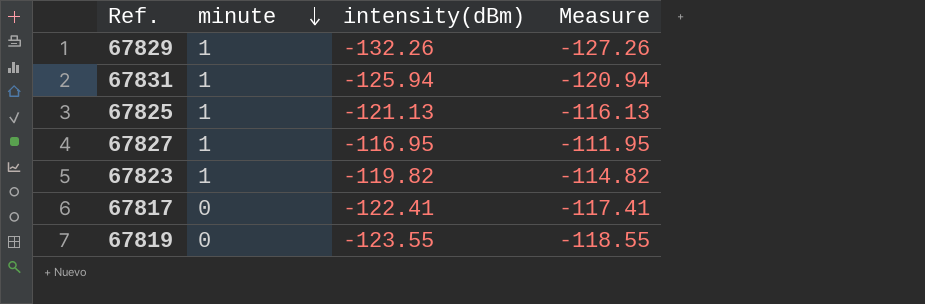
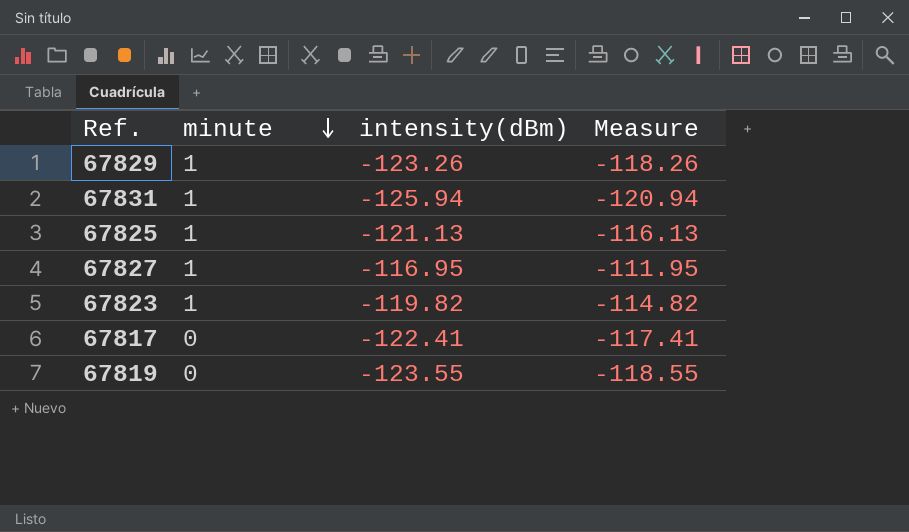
67829 | intensity(dBm): -132.26 -> -123.26
67829 | Measure: -127.26 -> -118.26

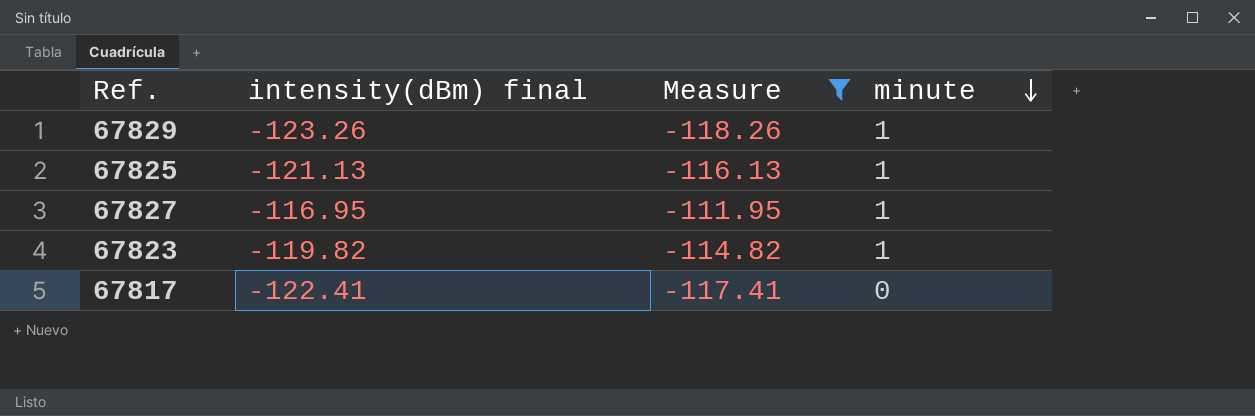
filter: none -> Measure >= -118.26
column name: intensity(dBm) -> intensity(dBm) final
column minute | position: 2 -> 4

